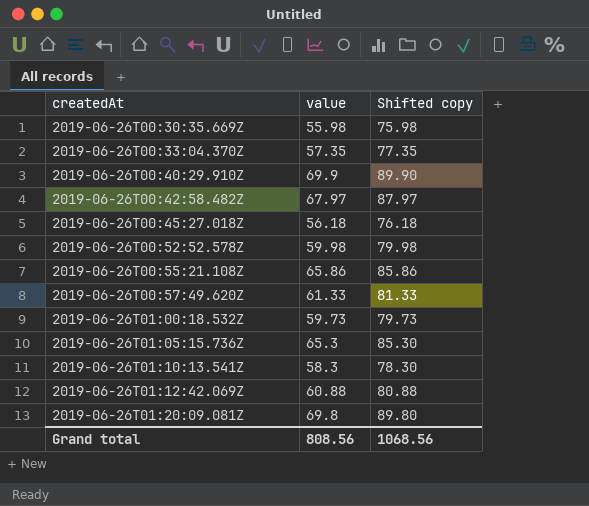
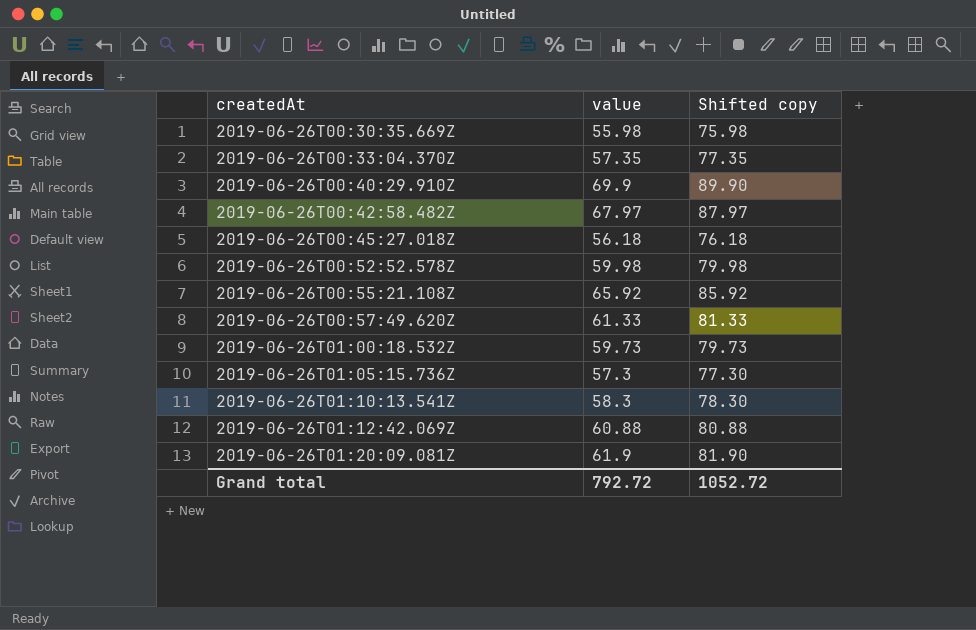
2019-06-26T00:55:21.108Z | value: 65.86 -> 65.92
2019-06-26T00:55:21.108Z | Shifted copy: 85.86 -> 85.92
2019-06-26T01:05:15.736Z | value: 65.3 -> 57.3
2019-06-26T01:05:15.736Z | Shifted copy: 85.30 -> 77.30
2019-06-26T01:20:09.081Z | value: 69.8 -> 61.9
2019-06-26T01:20:09.081Z | Shifted copy: 89.80 -> 81.90
Grand total | value: 808.56 -> 792.72
Grand total | Shifted copy: 1068.56 -> 1052.72

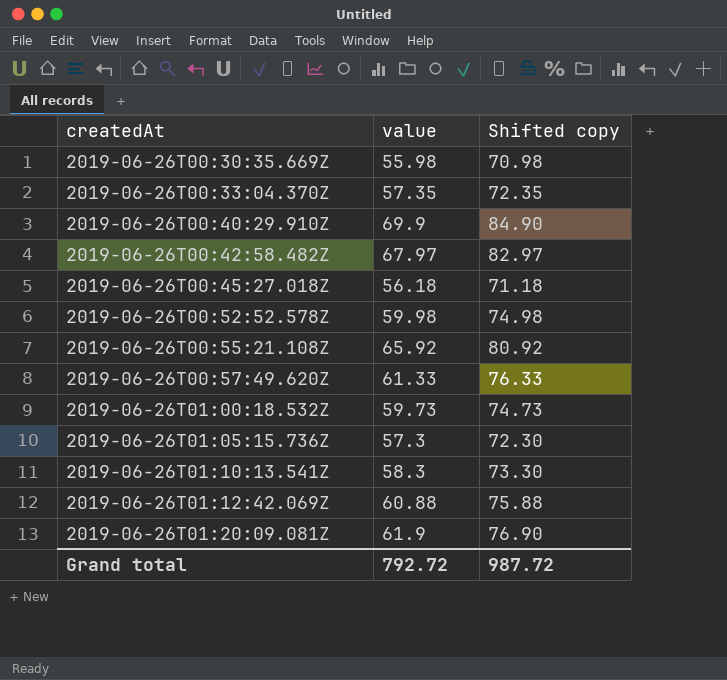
column Shifted copy | formula: [value] + 20 -> [value] + 15
Grand total | Shifted copy: 1052.72 -> 987.72

